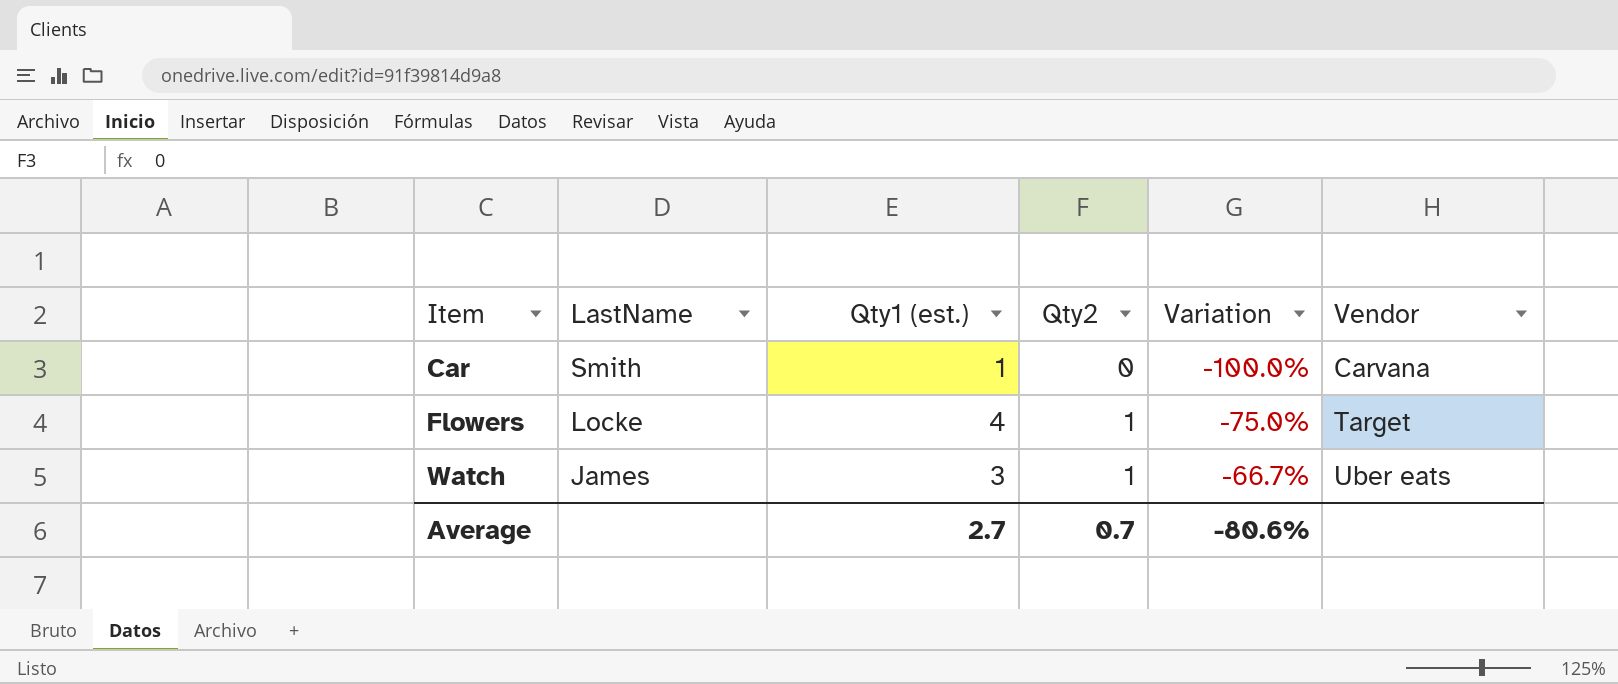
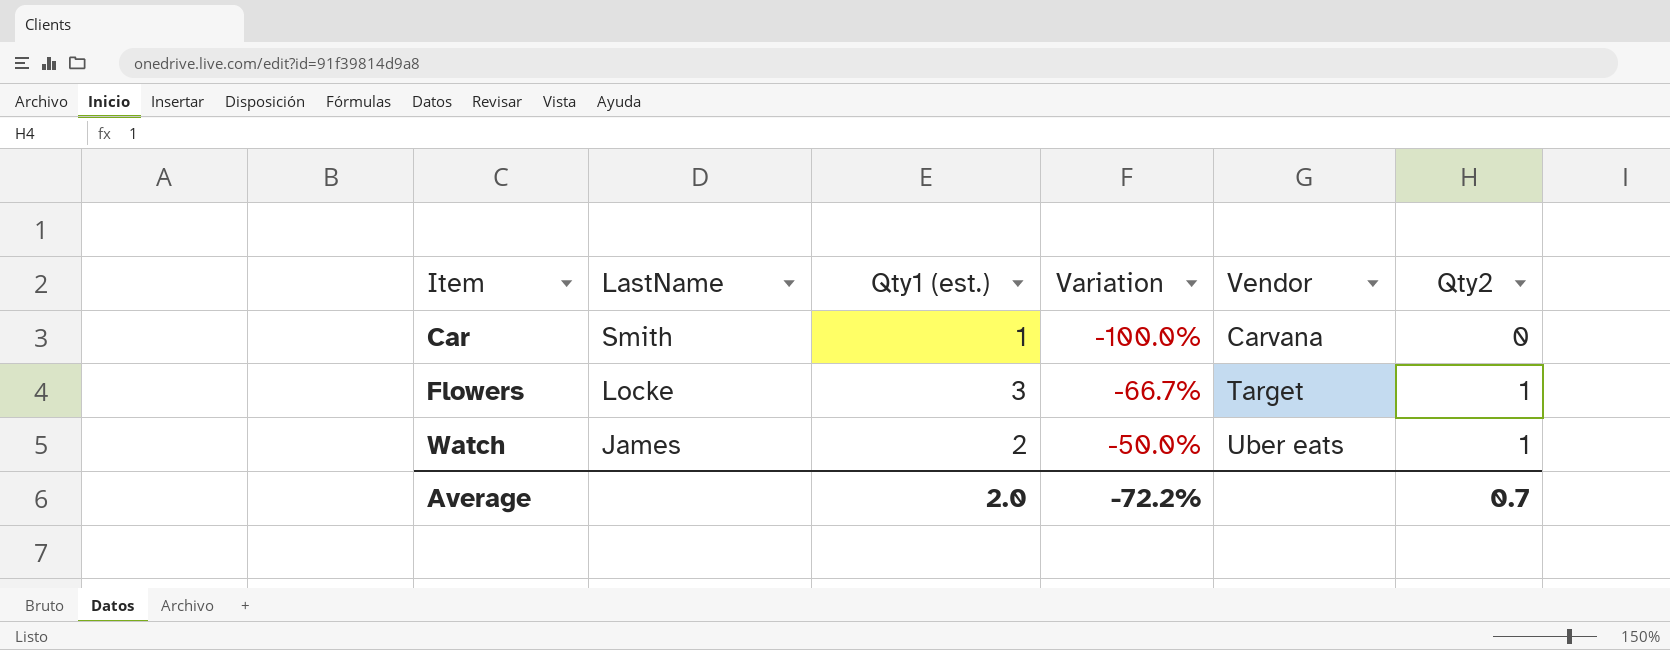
column Qty2 | position: 4 -> 6
Flowers | Qty1 (est.): 4 -> 3
Flowers | Variation: -75.0% -> -66.7%
Watch | Qty1 (est.): 3 -> 2
Watch | Variation: -66.7% -> -50.0%
Average | Qty1 (est.): 2.7 -> 2.0
Average | Variation: -80.6% -> -72.2%

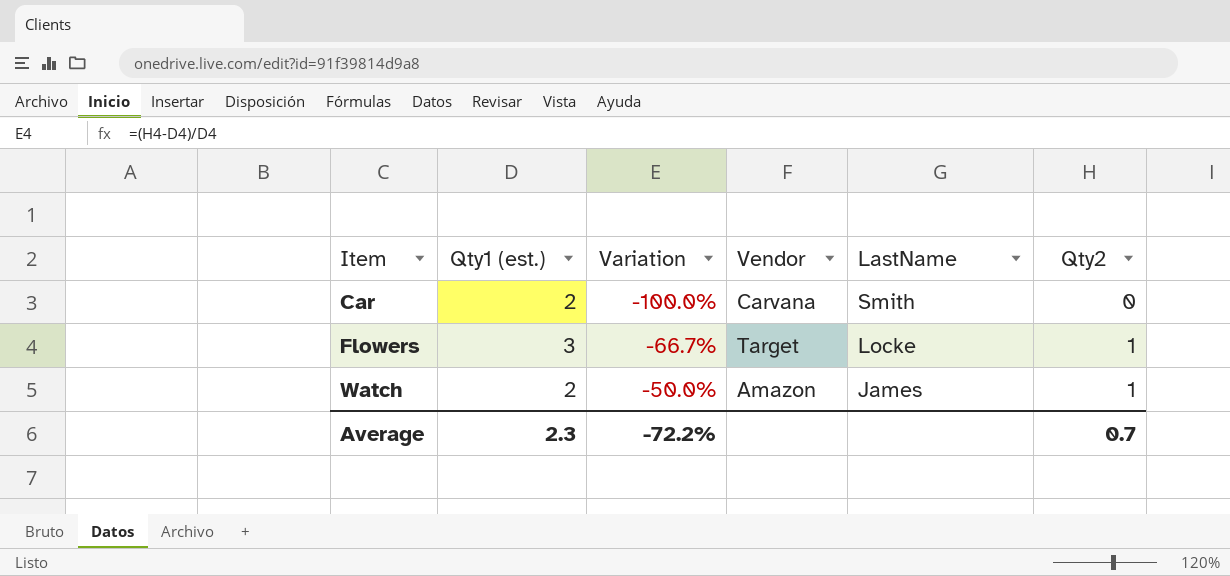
column LastName | position: 2 -> 5
Car | Qty1 (est.): 1 -> 2
Watch | Vendor: Uber eats -> Amazon
Average | Qty1 (est.): 2.0 -> 2.3

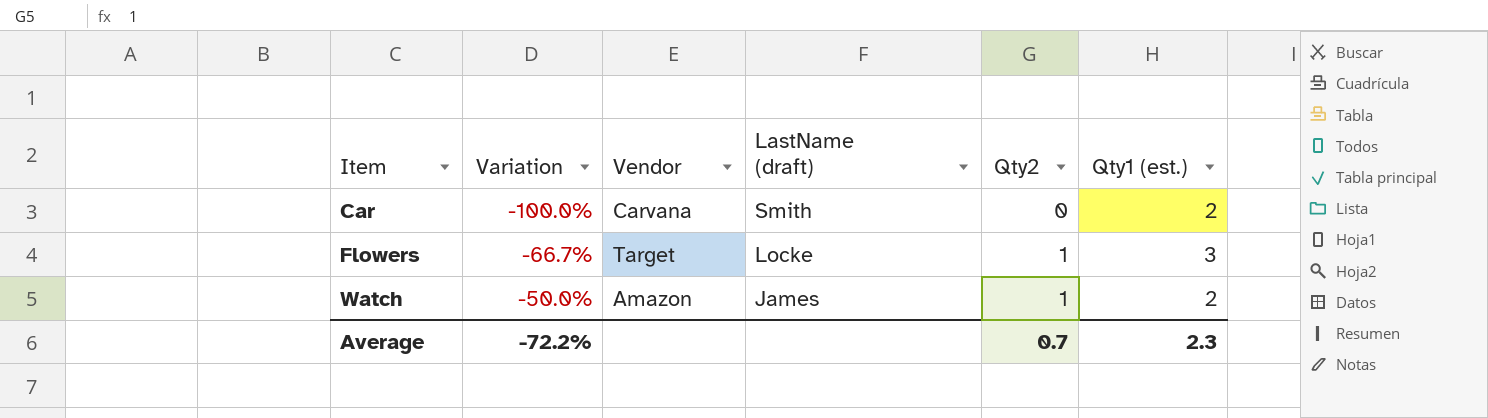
column name: LastName -> LastName (draft)
column Qty1 (est.) | position: 2 -> 6

